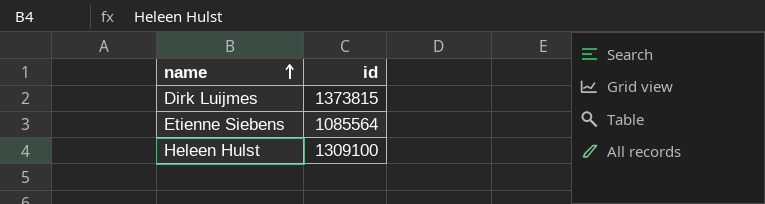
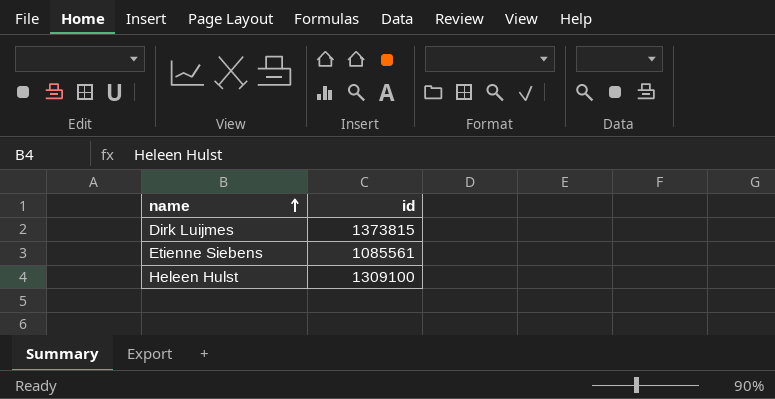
Etienne Siebens | id: 1085564 -> 1085561

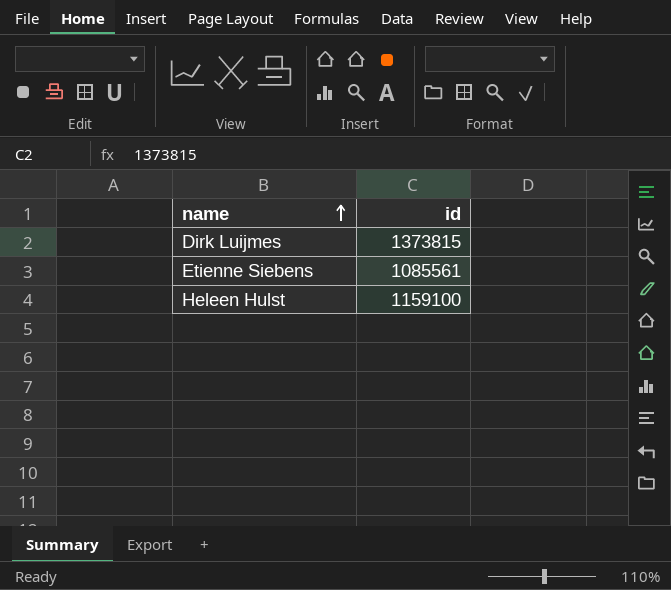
Heleen Hulst | id: 1309100 -> 1159100

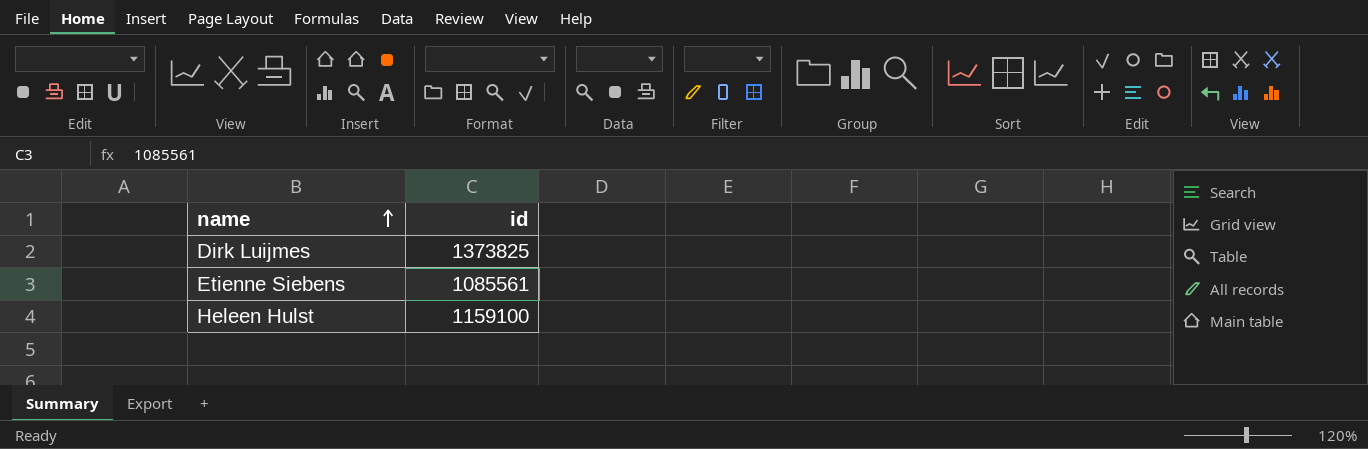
Dirk Luijmes | id: 1373815 -> 1373825

